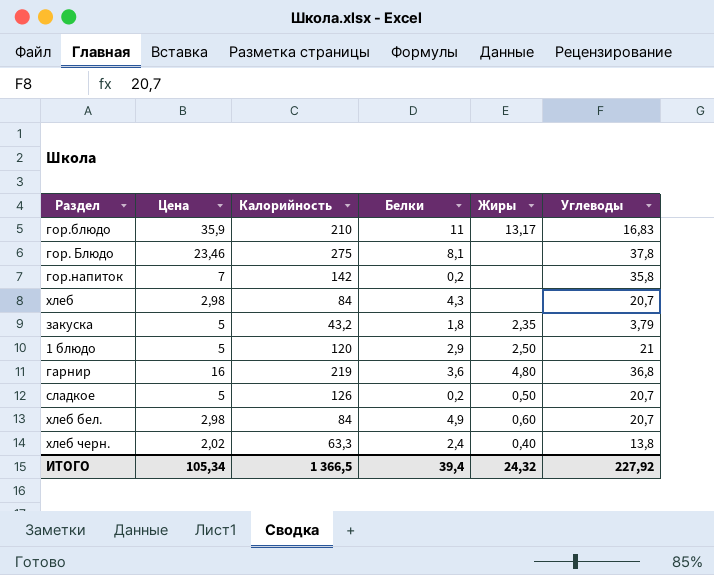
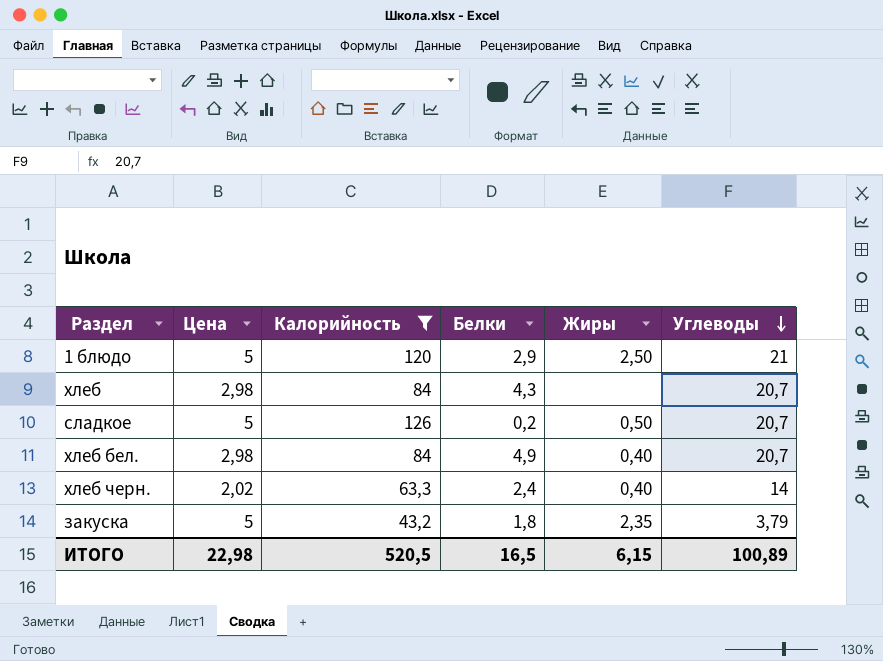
filter: none -> Калорийность <= 126
row order: none -> Углеводы descending
хлеб бел. | Жиры: 0,60 -> 0,40
хлеб черн. | Углеводы: 13,8 -> 14
ИТОГО | Цена: 105,34 -> 22,98
ИТОГО | Калорийность: 1 366,5 -> 520,5
ИТОГО | Белки: 39,4 -> 16,5
ИТОГО | Жиры: 24,32 -> 6,15
ИТОГО | Углеводы: 227,92 -> 100,89

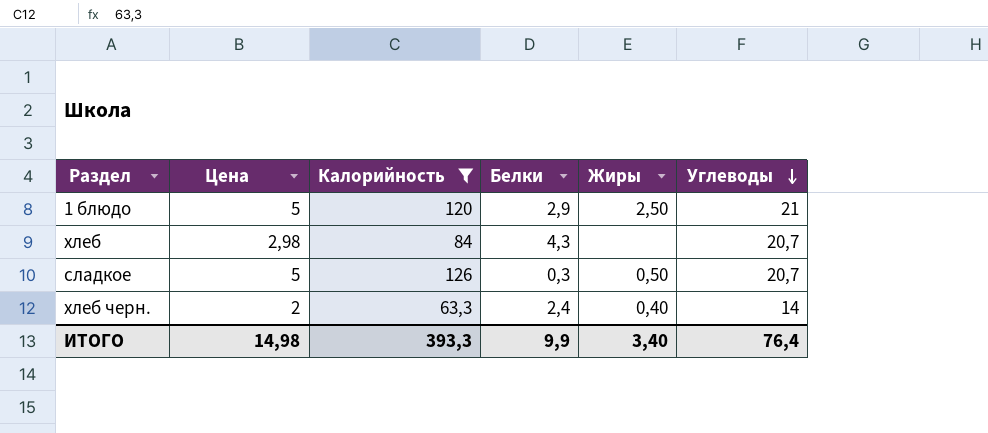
row хлеб бел.: 2,98 | 84 | 4,9 | 0,40 | 20,7 -> none
row закуска: 5 | 43,2 | 1,8 | 2,35 | 3,79 -> none
сладкое | Белки: 0,2 -> 0,3
хлеб черн. | Цена: 2,02 -> 2
ИТОГО | Цена: 22,98 -> 14,98
ИТОГО | Калорийность: 520,5 -> 393,3
ИТОГО | Белки: 16,5 -> 9,9
ИТОГО | Жиры: 6,15 -> 3,40
ИТОГО | Углеводы: 100,89 -> 76,4

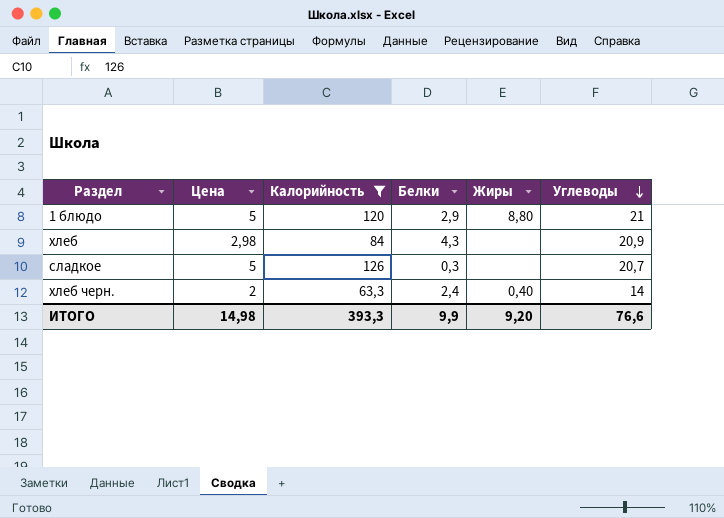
1 блюдо | Жиры: 2,50 -> 8,80
хлеб | Углеводы: 20,7 -> 20,9
сладкое | Жиры: 0,50 -> none
ИТОГО | Жиры: 3,40 -> 9,20
ИТОГО | Углеводы: 76,4 -> 76,6

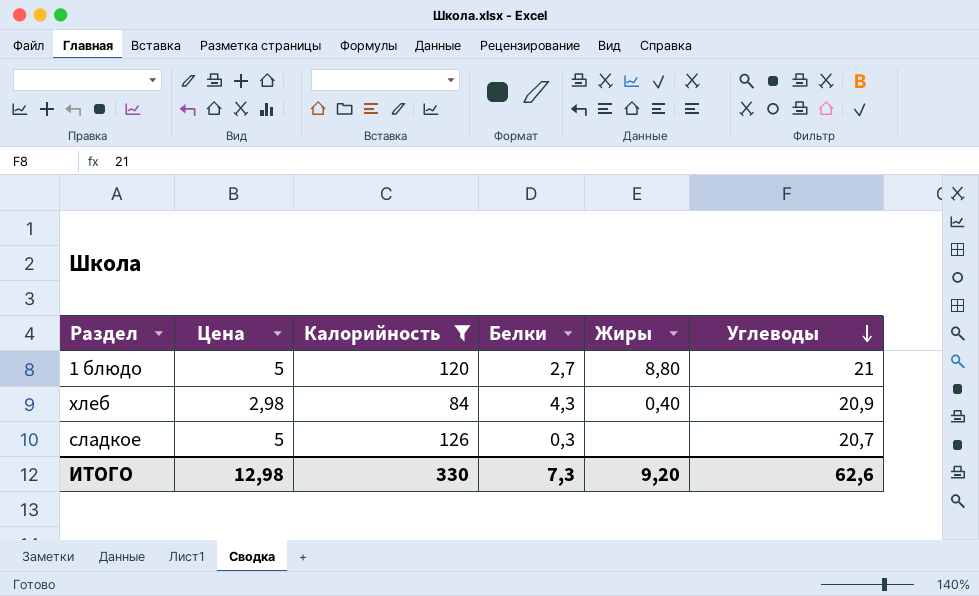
row хлеб черн.: 2 | 63,3 | 2,4 | 0,40 | 14 -> none
1 блюдо | Белки: 2,9 -> 2,7
хлеб | Жиры: none -> 0,40
ИТОГО | Цена: 14,98 -> 12,98
ИТОГО | Калорийность: 393,3 -> 330
ИТОГО | Белки: 9,9 -> 7,3
ИТОГО | Углеводы: 76,6 -> 62,6

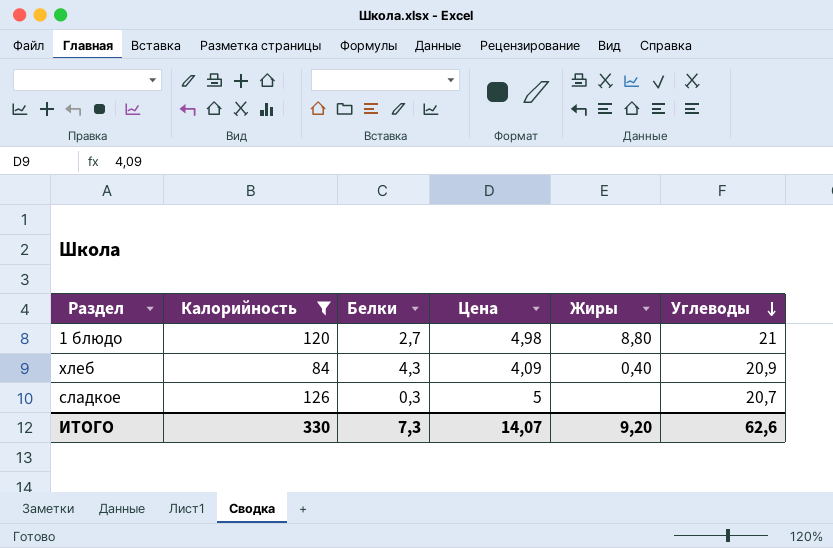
column Цена | position: 2 -> 4
1 блюдо | Цена: 5 -> 4,98
хлеб | Цена: 2,98 -> 4,09
ИТОГО | Цена: 12,98 -> 14,07

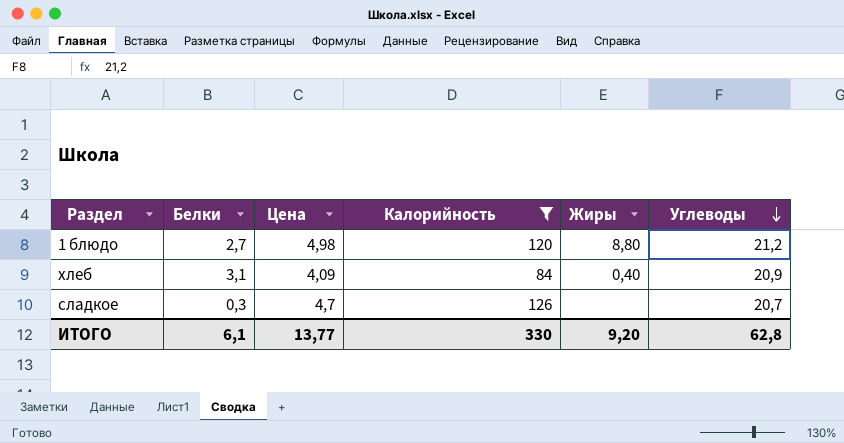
column Калорийность | position: 2 -> 4
1 блюдо | Углеводы: 21 -> 21,2
хлеб | Белки: 4,3 -> 3,1
сладкое | Цена: 5 -> 4,7
ИТОГО | Белки: 7,3 -> 6,1
ИТОГО | Цена: 14,07 -> 13,77
ИТОГО | Углеводы: 62,6 -> 62,8

